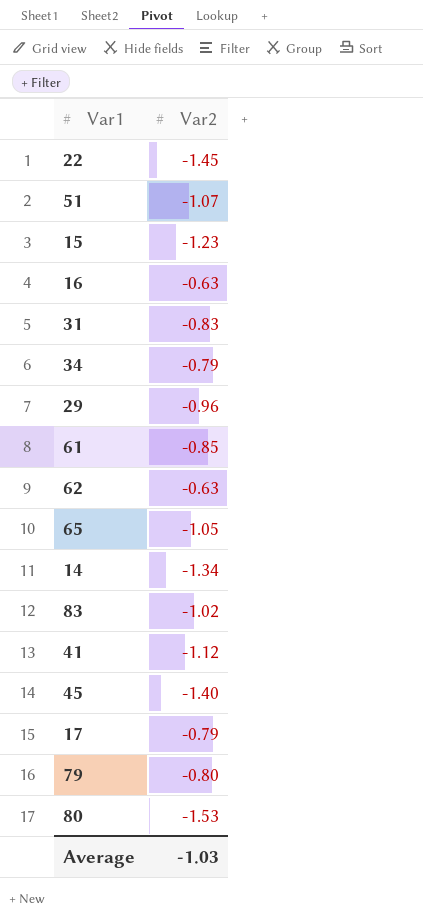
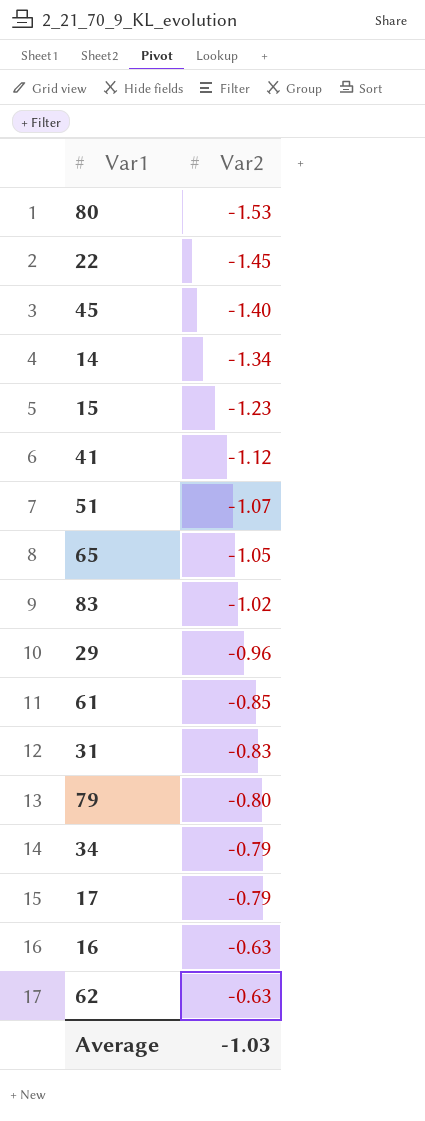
row order: none -> Var2 ascending

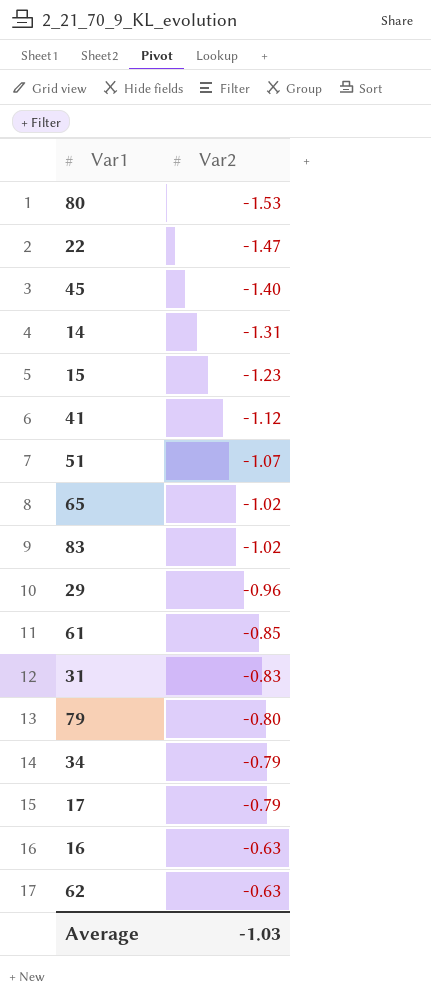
22 | Var2: -1.45 -> -1.47
14 | Var2: -1.34 -> -1.31
65 | Var2: -1.05 -> -1.02

